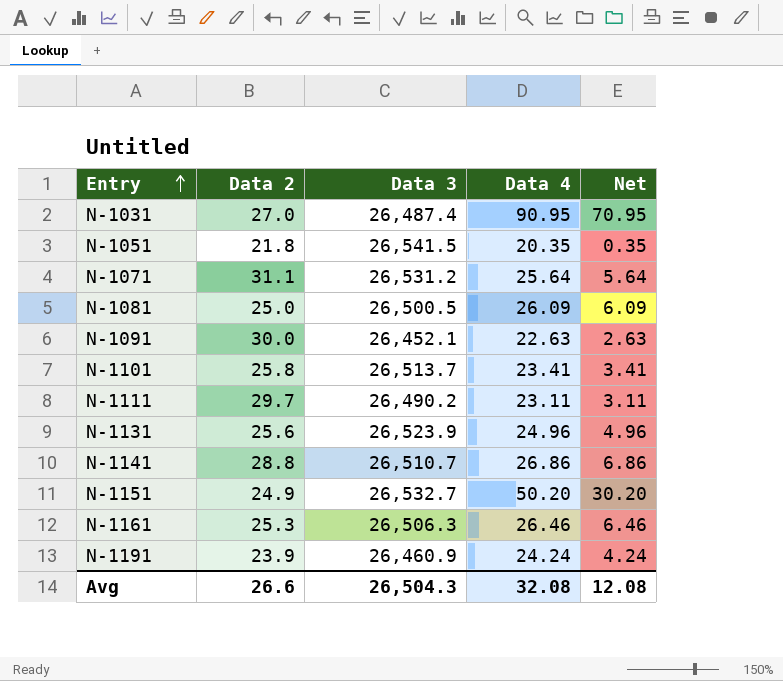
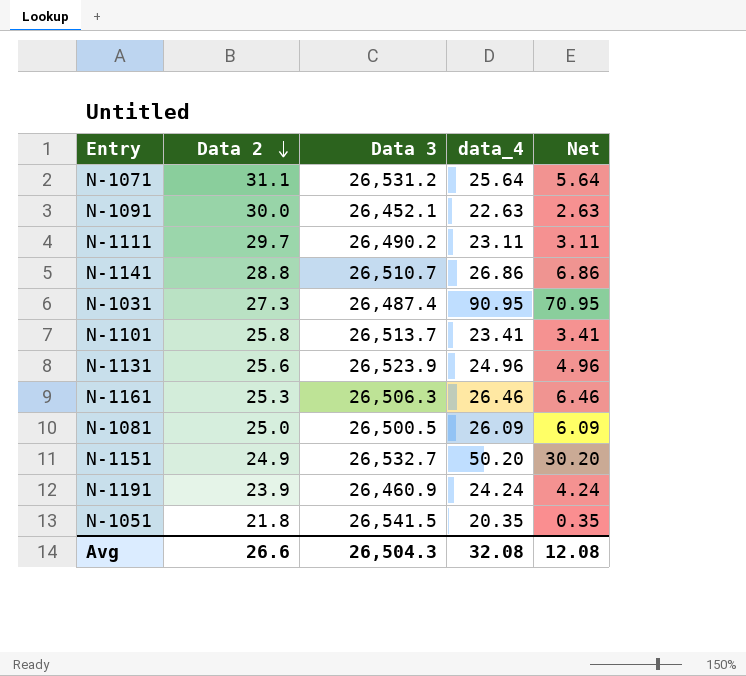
row order: Entry ascending -> Data 2 descending
column name: Data 4 -> data_4
N-1031 | Data 2: 27.0 -> 27.3

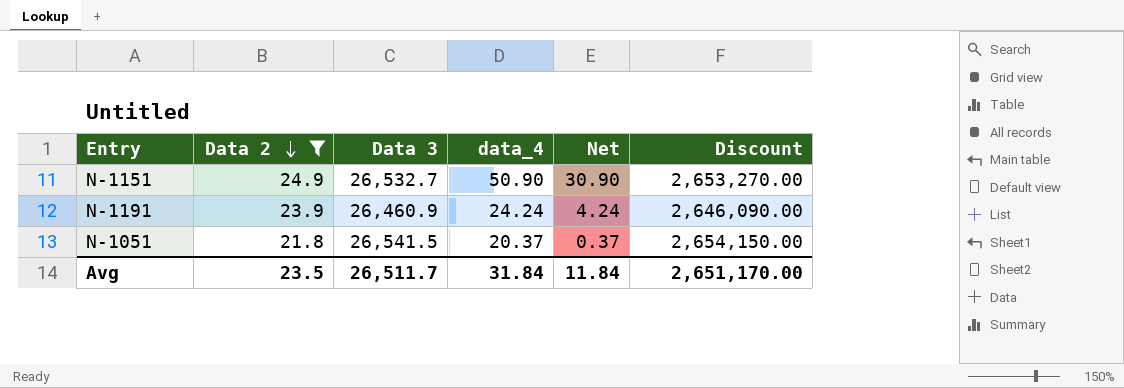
filter: none -> Data 2 <= 24.9
column Discount | formula: none -> [Data 3] * 100
N-1151 | data_4: 50.20 -> 50.90
N-1151 | Net: 30.20 -> 30.90
N-1051 | data_4: 20.35 -> 20.37
N-1051 | Net: 0.35 -> 0.37
Avg | Data 2: 26.6 -> 23.5
Avg | Data 3: 26,504.3 -> 26,511.7
Avg | data_4: 32.08 -> 31.84
Avg | Net: 12.08 -> 11.84

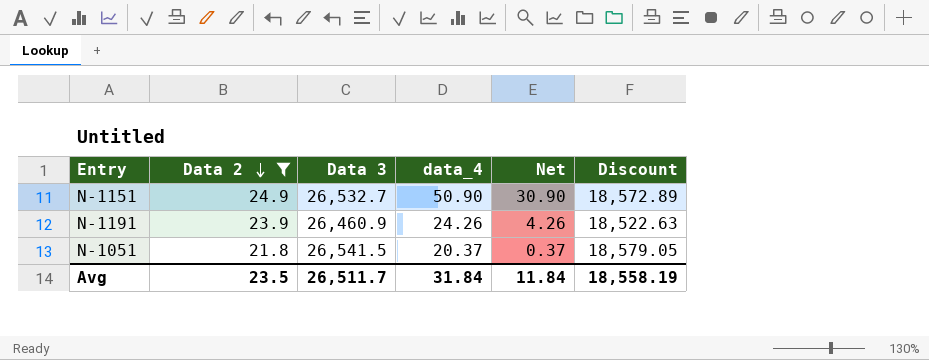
column Discount | formula: [Data 3] * 100 -> [Data 3] * 0.7
N-1191 | data_4: 24.24 -> 24.26
N-1191 | Net: 4.24 -> 4.26
Avg | Discount: 2,651,170.00 -> 18,558.19

